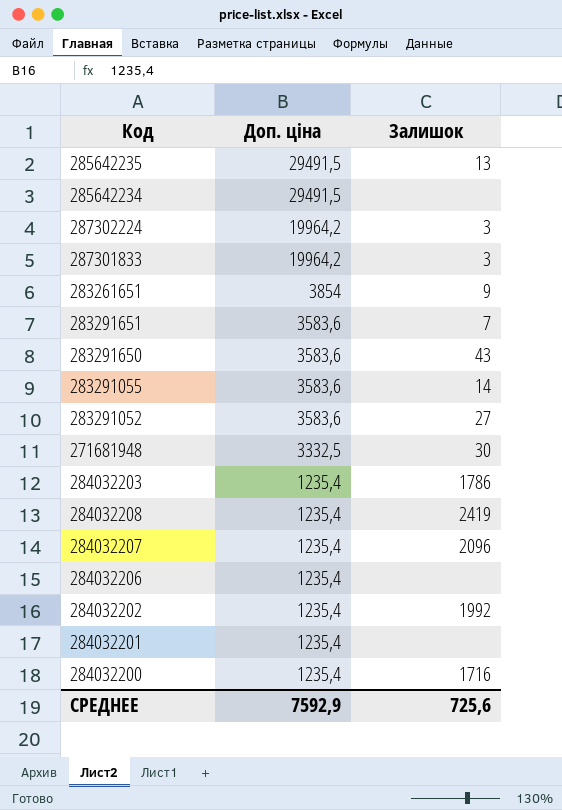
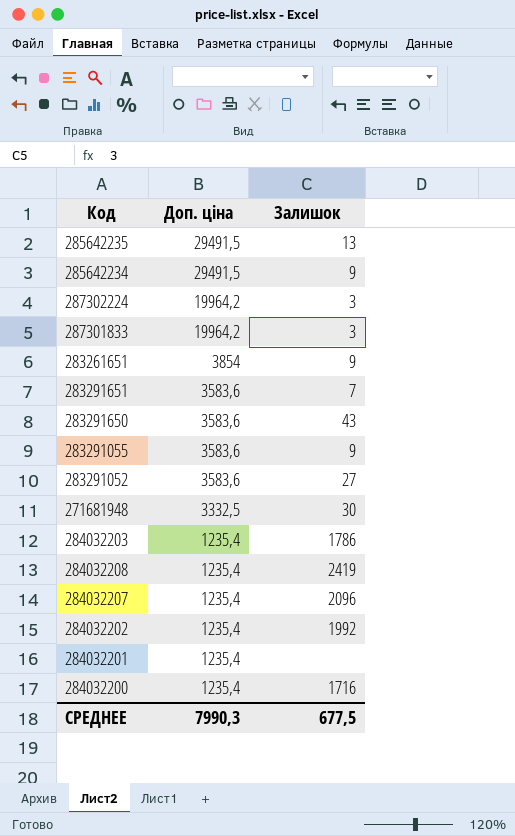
row 284032206: 1235,4 | none -> none
285642234 | Залишок: none -> 9
283291055 | Залишок: 14 -> 9
СРЕДНЕЕ | Доп. ціна: 7592,9 -> 7990,3
СРЕДНЕЕ | Залишок: 725,6 -> 677,5

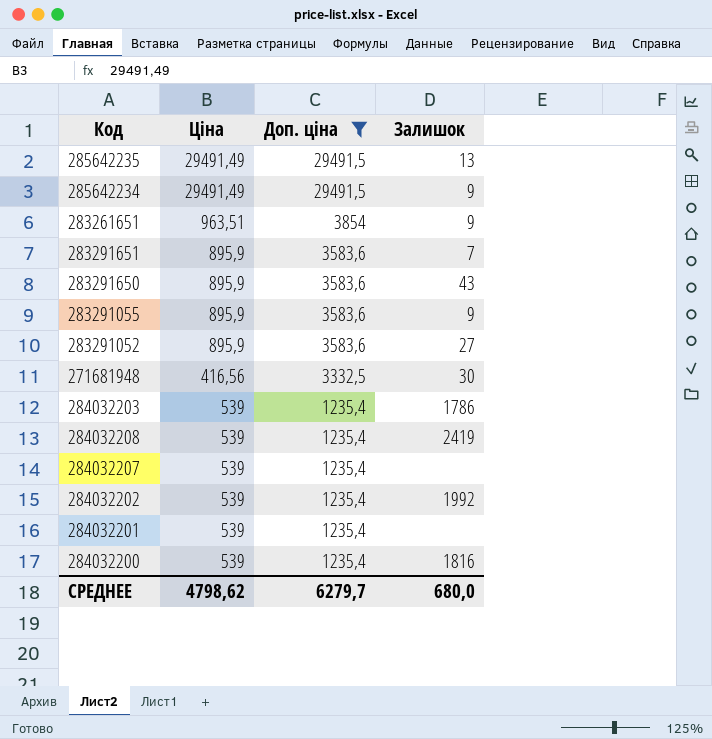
filter: none -> Доп. ціна != 19964,2
column Ціна | position: none -> 2
284032207 | Залишок: 2096 -> none
284032200 | Залишок: 1716 -> 1816
СРЕДНЕЕ | Доп. ціна: 7990,3 -> 6279,7
СРЕДНЕЕ | Залишок: 677,5 -> 680,0

